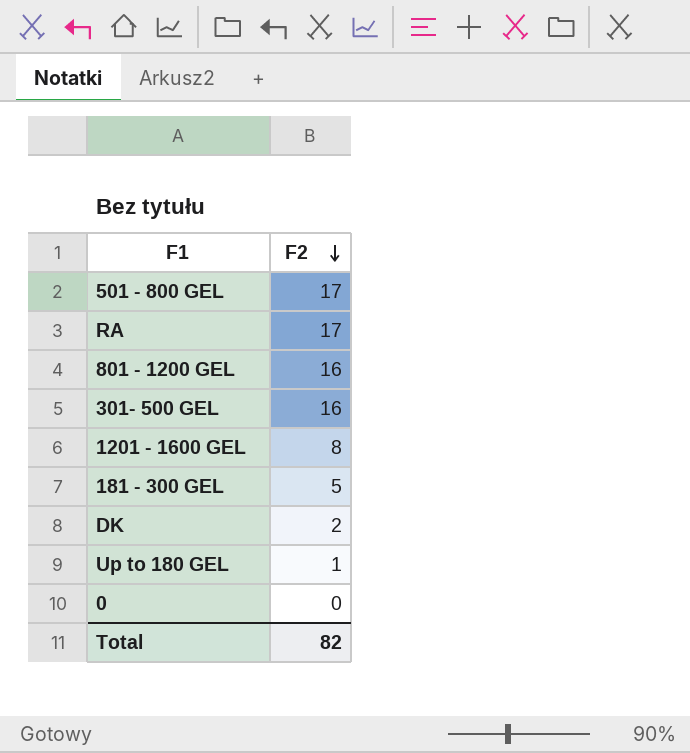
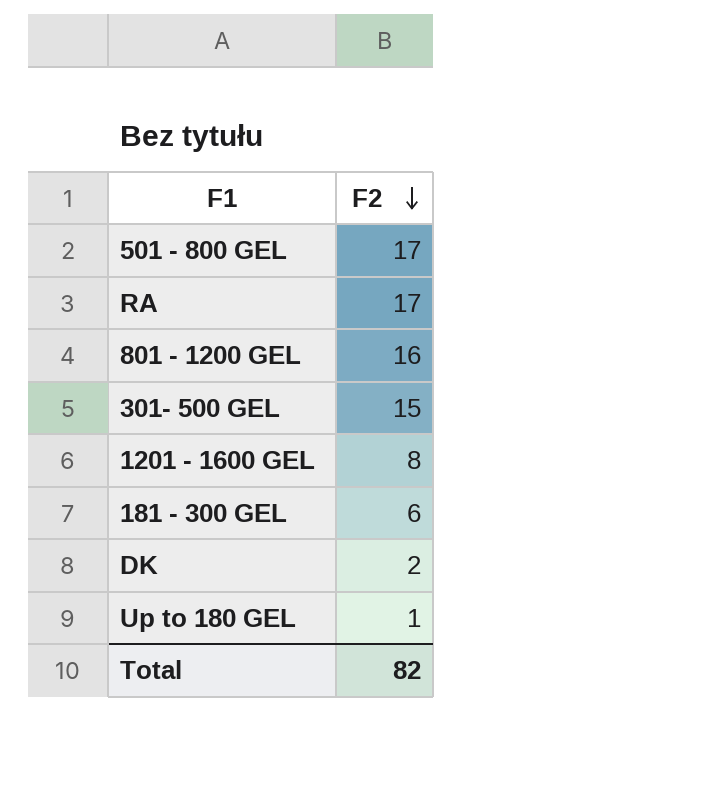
row 0: 0 -> none
301- 500 GEL | F2: 16 -> 15
181 - 300 GEL | F2: 5 -> 6

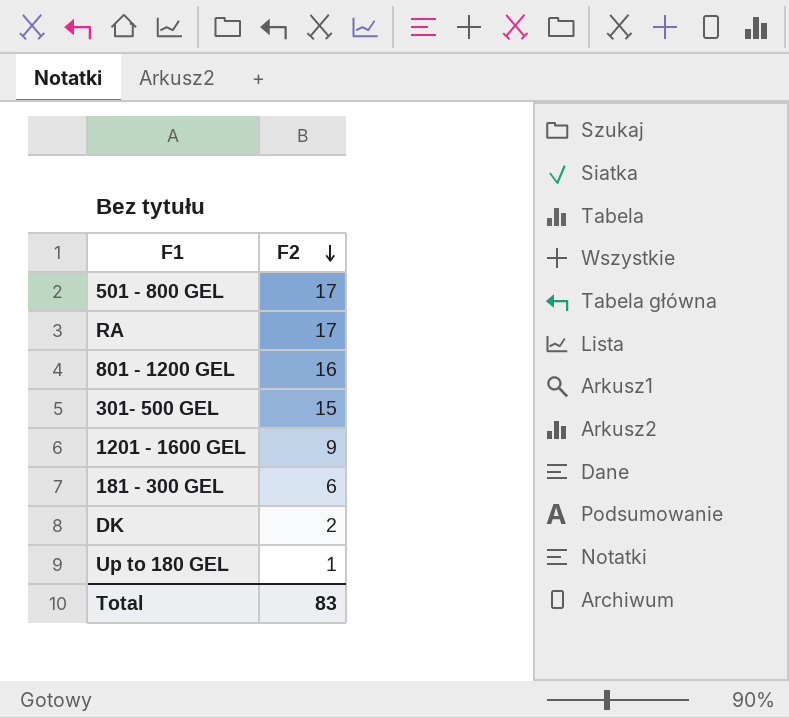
1201 - 1600 GEL | F2: 8 -> 9
Total | F2: 82 -> 83

